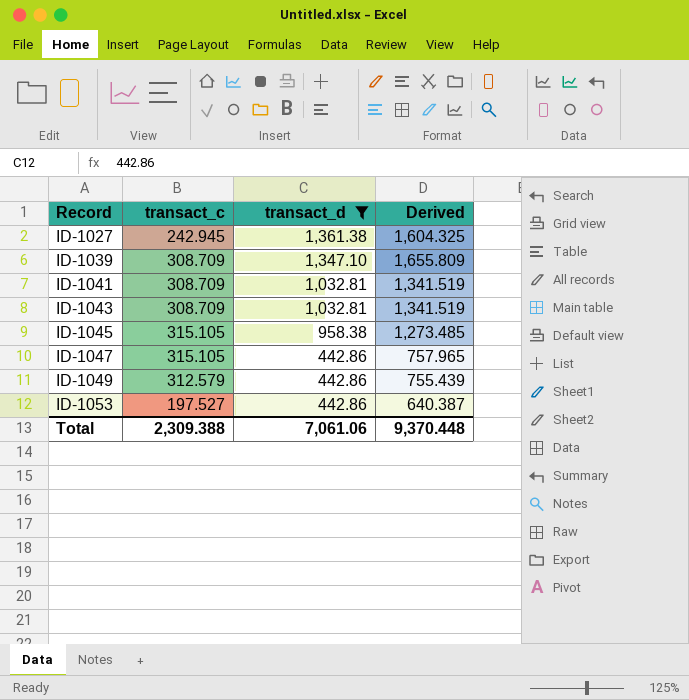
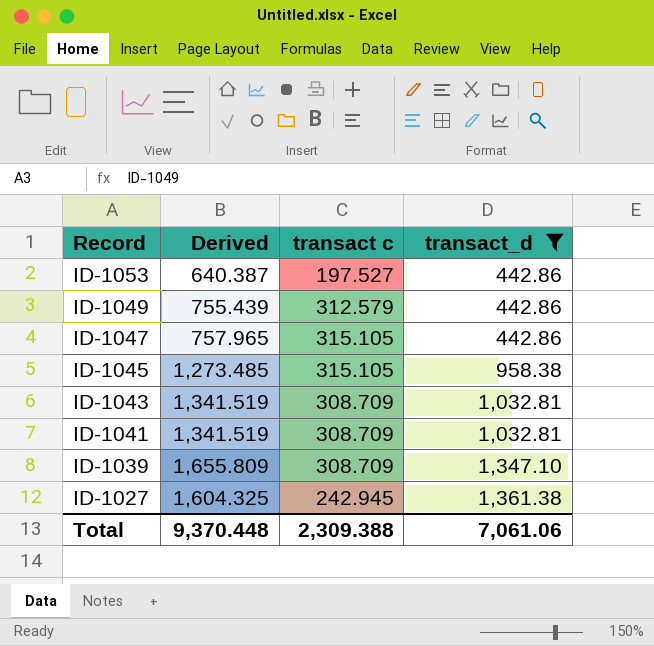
row order: Record ascending -> Record descending
column Derived | position: 4 -> 2
column name: transact_c -> transact c

